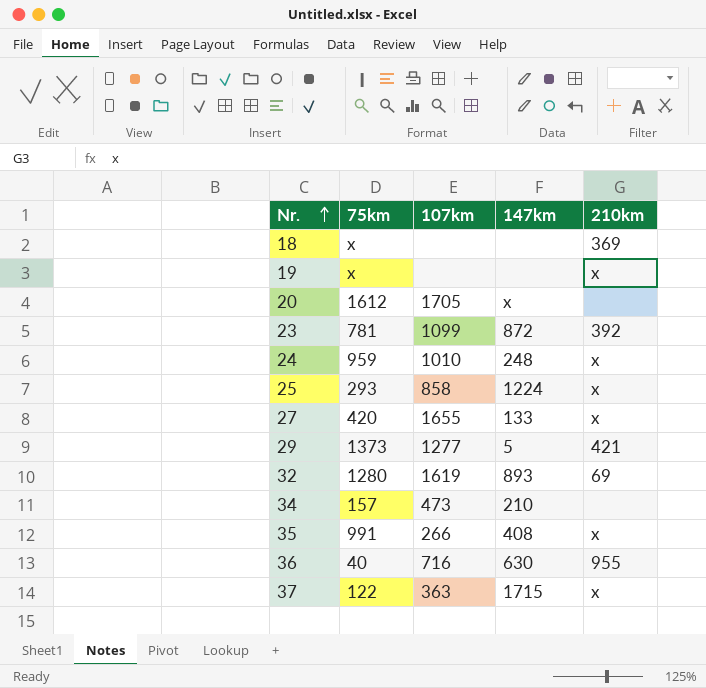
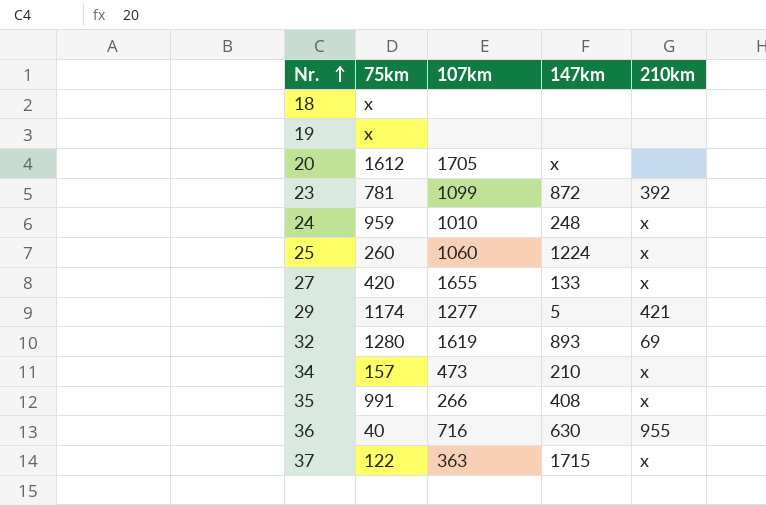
18 | 210km: 369 -> none
19 | 210km: x -> none
25 | 75km: 293 -> 260
25 | 107km: 858 -> 1060
29 | 75km: 1373 -> 1174
34 | 210km: none -> x

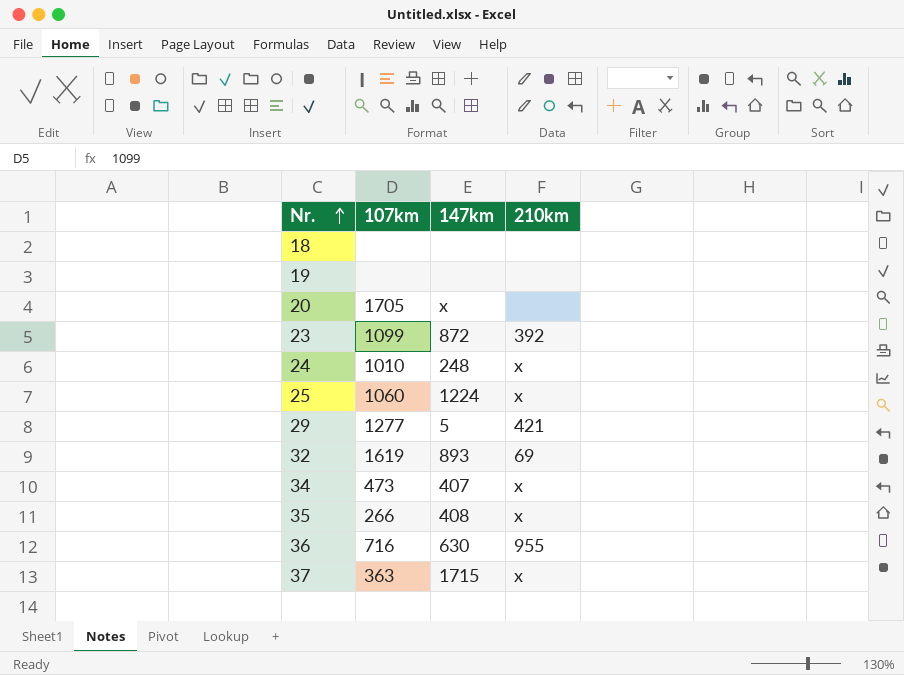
column 75km | position: 2 -> none
row 27: 420 | 1655 | 133 | x -> none
34 | 147km: 210 -> 407

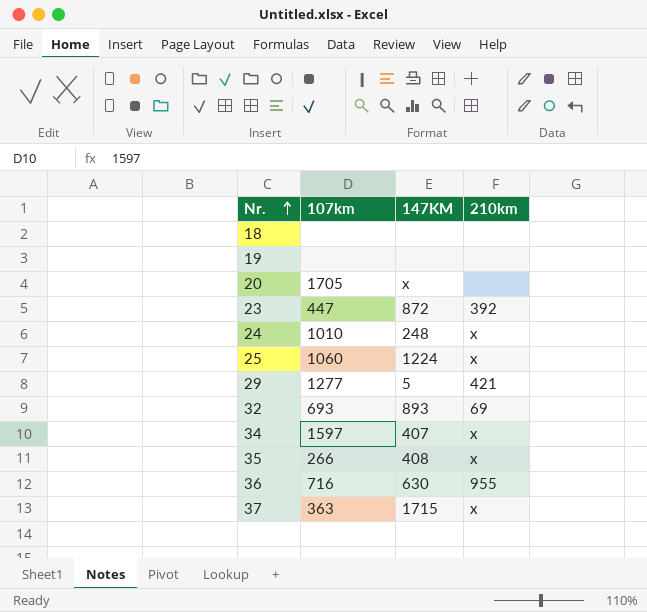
column name: 147km -> 147KM
23 | 107km: 1099 -> 447
32 | 107km: 1619 -> 693
34 | 107km: 473 -> 1597

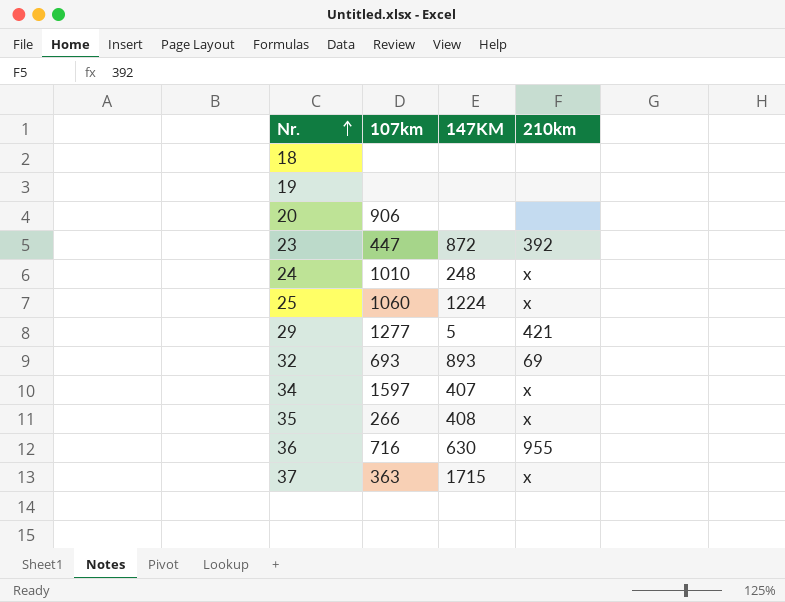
20 | 107km: 1705 -> 906
20 | 147KM: x -> none

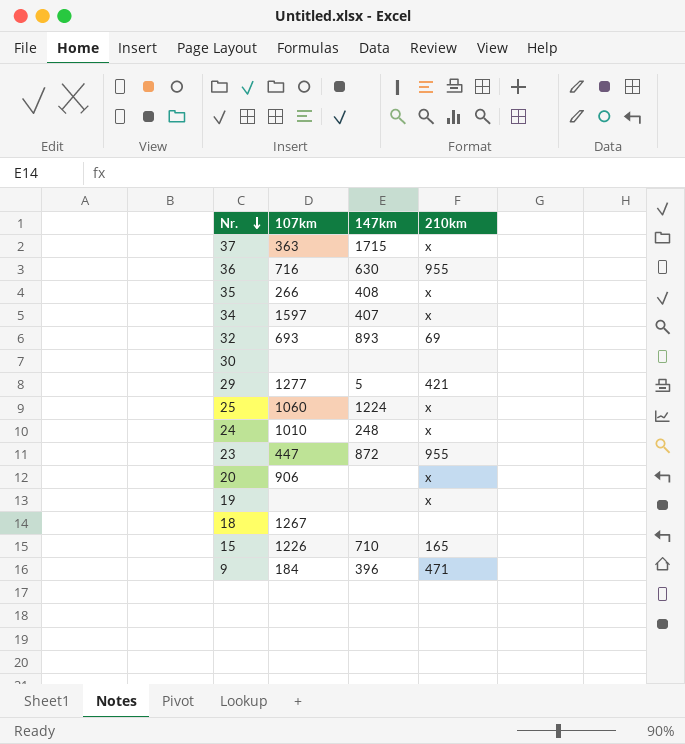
row order: Nr. ascending -> Nr. descending
column name: 147KM -> 147km
row 30: none -> none | none | none
23 | 210km: 392 -> 955
20 | 210km: none -> x
19 | 210km: none -> x
18 | 107km: none -> 1267
row 15: none -> 1226 | 710 | 165
row 9: none -> 184 | 396 | 471

